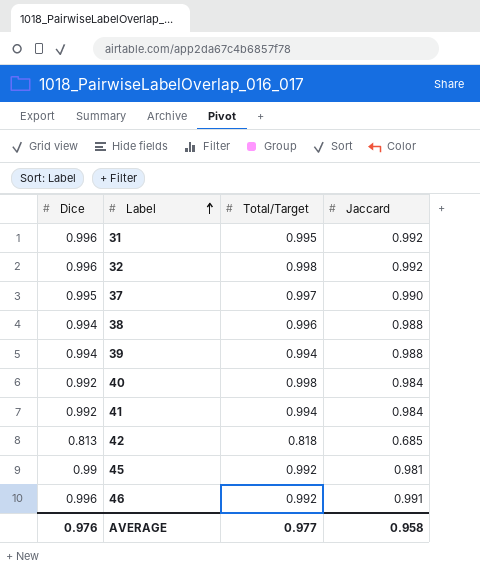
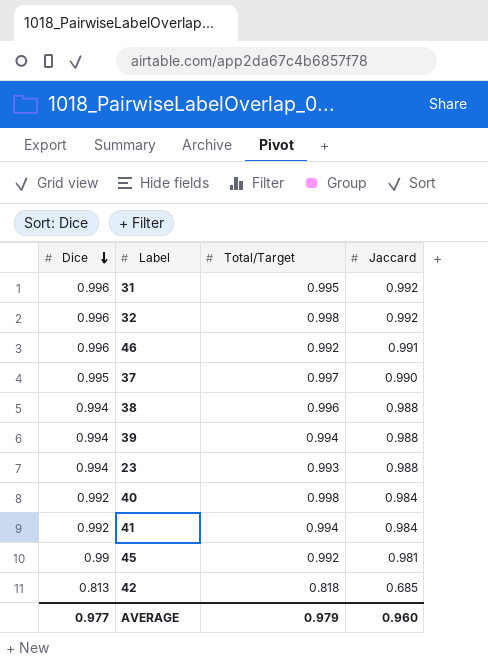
row order: Label ascending -> Dice descending
row 23: none -> 0.994 | 0.993 | 0.988
AVERAGE | Dice: 0.976 -> 0.977
AVERAGE | Total/Target: 0.977 -> 0.979
AVERAGE | Jaccard: 0.958 -> 0.960

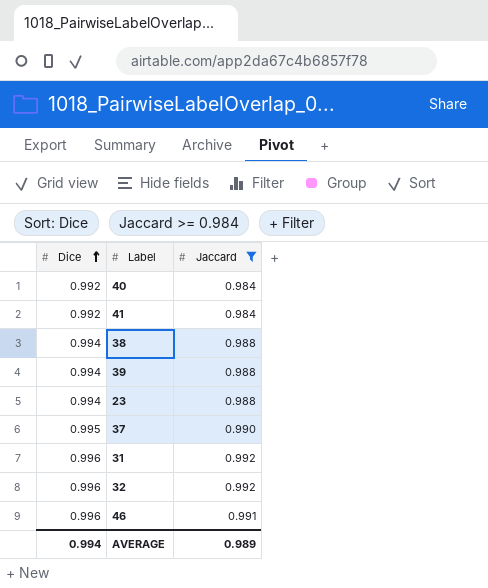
filter: none -> Jaccard >= 0.984
row order: Dice descending -> Dice ascending
column Total/Target | position: 3 -> none
AVERAGE | Dice: 0.977 -> 0.994
AVERAGE | Jaccard: 0.960 -> 0.989

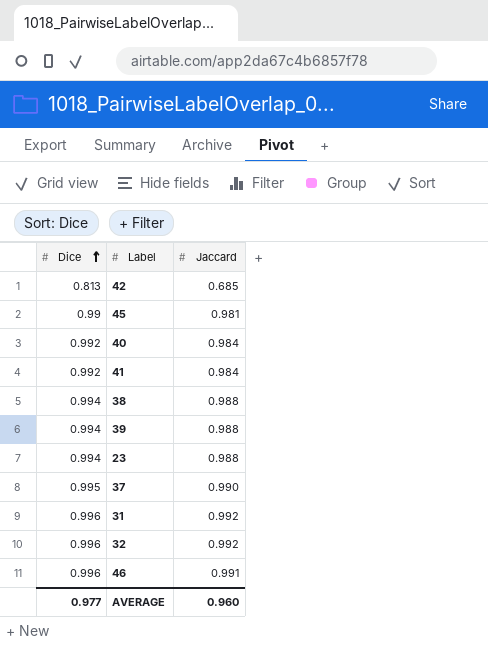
filter: Jaccard >= 0.984 -> none
AVERAGE | Dice: 0.994 -> 0.977
AVERAGE | Jaccard: 0.989 -> 0.960

